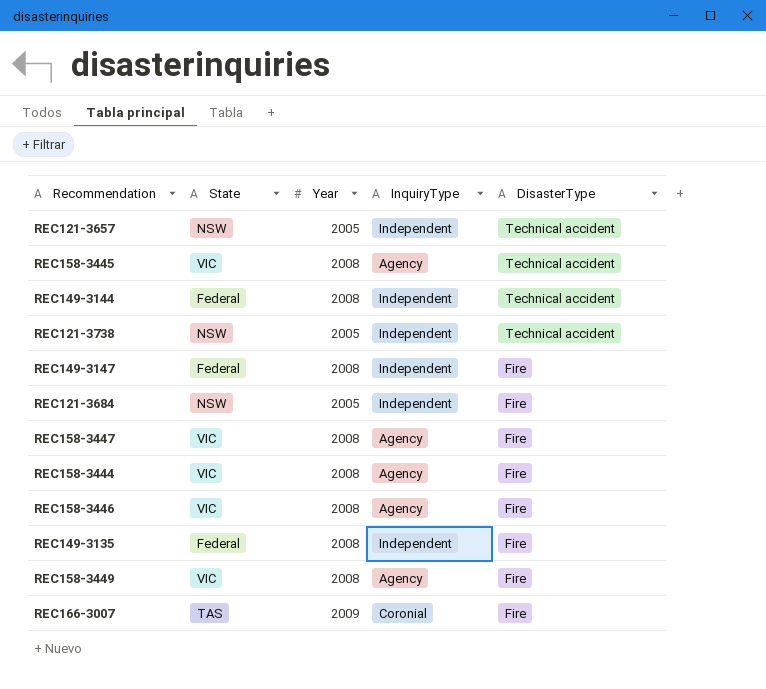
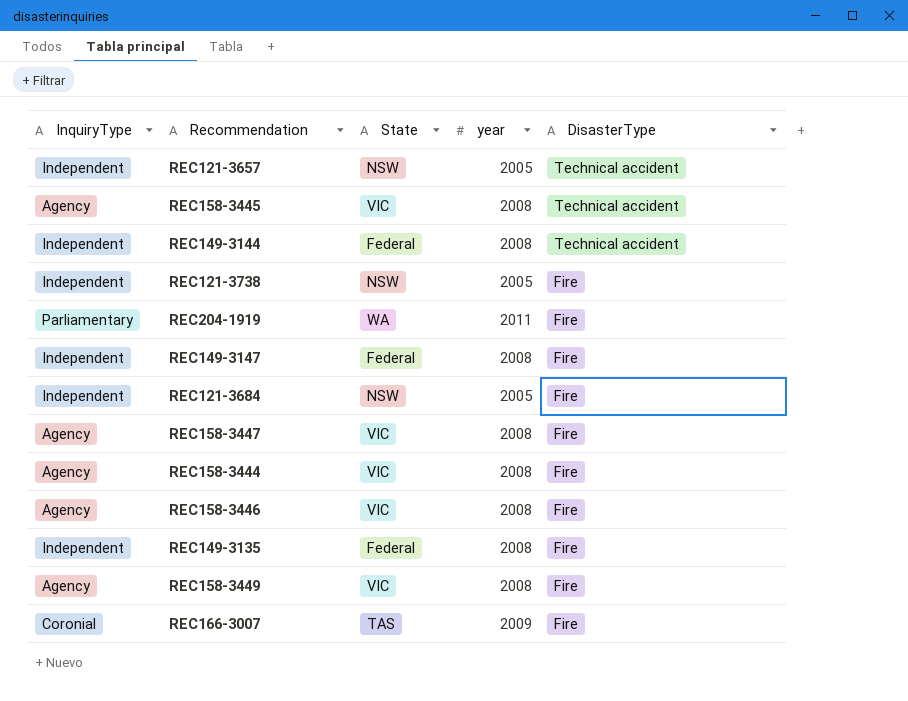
column InquiryType | position: 4 -> 1
column name: Year -> year
REC121-3738 | DisasterType: Technical accident -> Fire
row REC204-1919: none -> Parliamentary | WA | 2011 | Fire

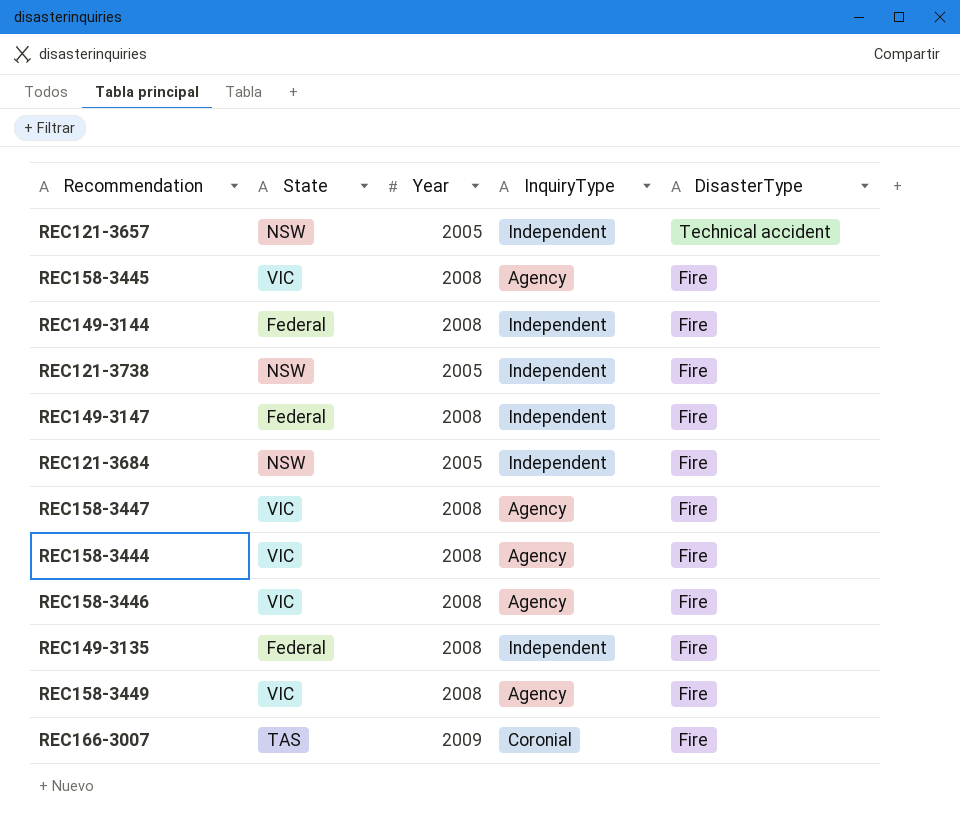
column name: year -> Year
column InquiryType | position: 1 -> 4
row REC204-1919: Parliamentary | WA | 2011 | Fire -> none
REC158-3445 | DisasterType: Technical accident -> Fire
REC149-3144 | DisasterType: Technical accident -> Fire

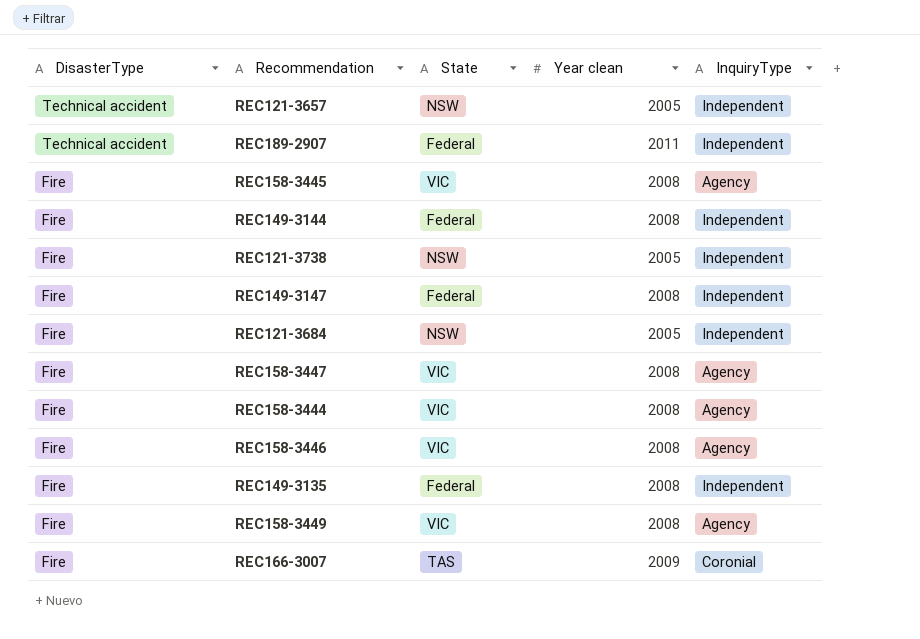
column DisasterType | position: 5 -> 1
column name: Year -> Year clean
row REC189-2907: none -> Technical accident | Federal | 2011 | Independent

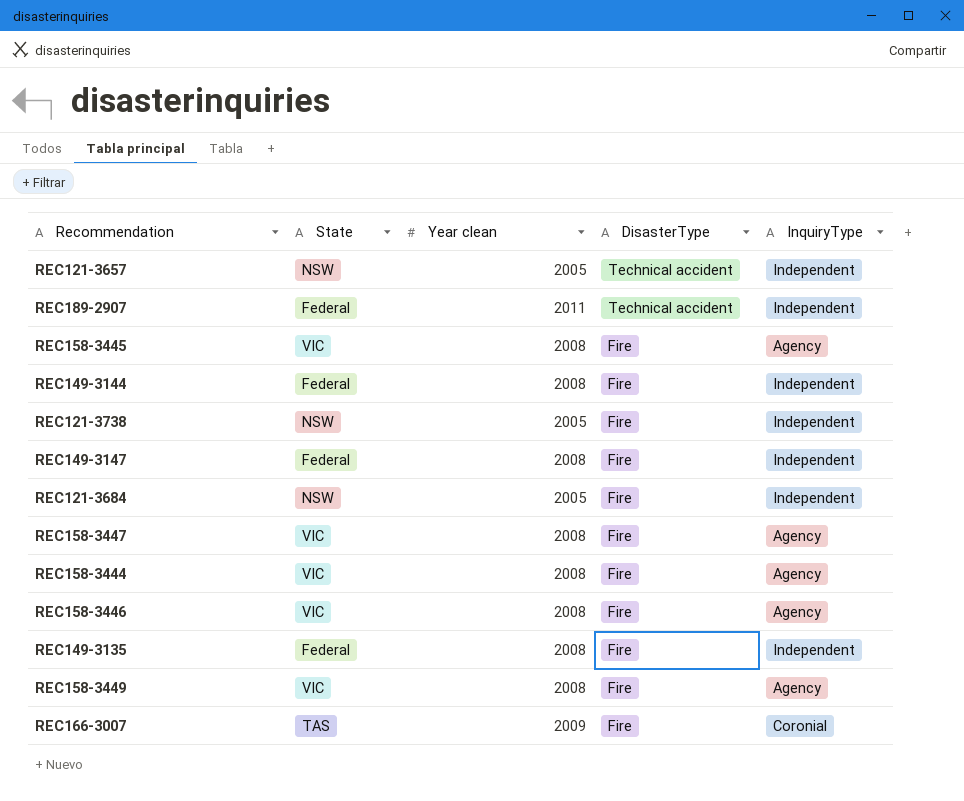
column DisasterType | position: 1 -> 4

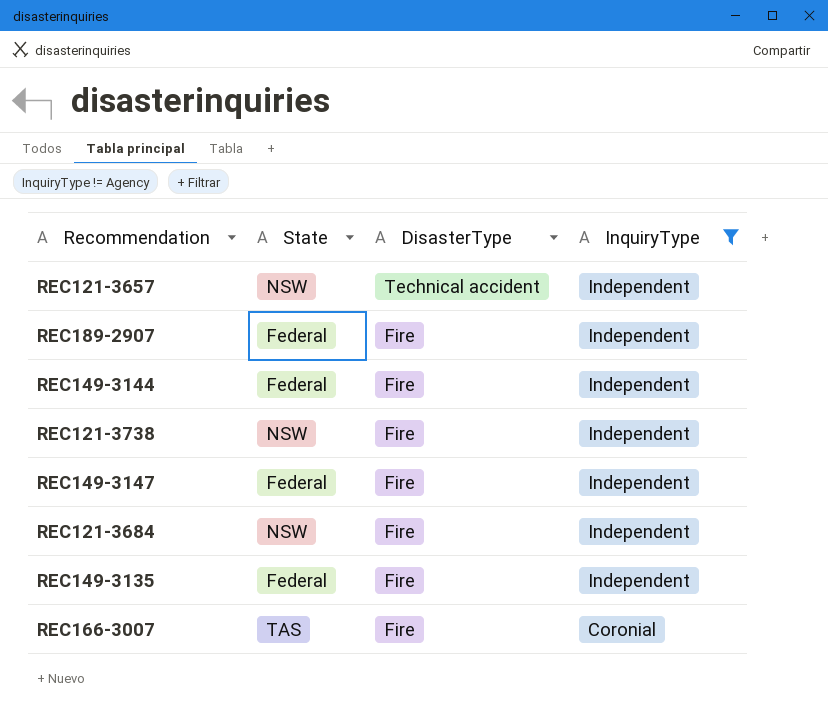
filter: none -> InquiryType != Agency
column Year clean | position: 3 -> none
REC189-2907 | DisasterType: Technical accident -> Fire

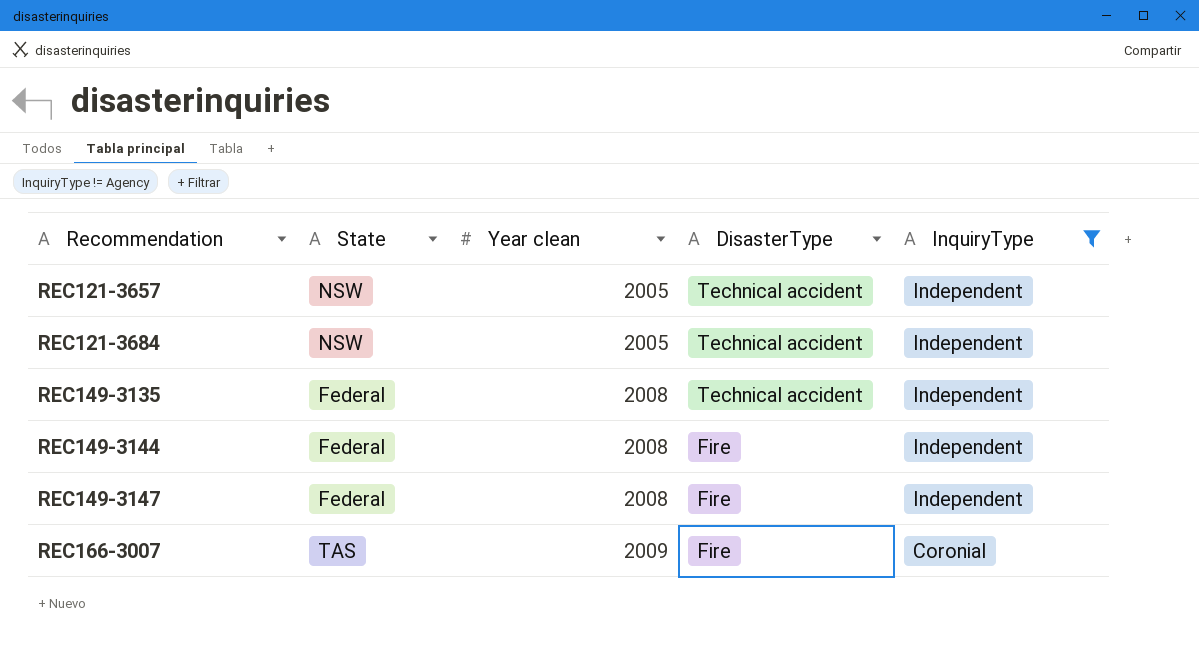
row order: DisasterType descending -> Recommendation ascending
column Year clean | position: none -> 3
row REC189-2907: Federal | Fire | Independent -> none
row REC121-3738: NSW | Fire | Independent -> none
REC121-3684 | DisasterType: Fire -> Technical accident
REC149-3135 | DisasterType: Fire -> Technical accident

